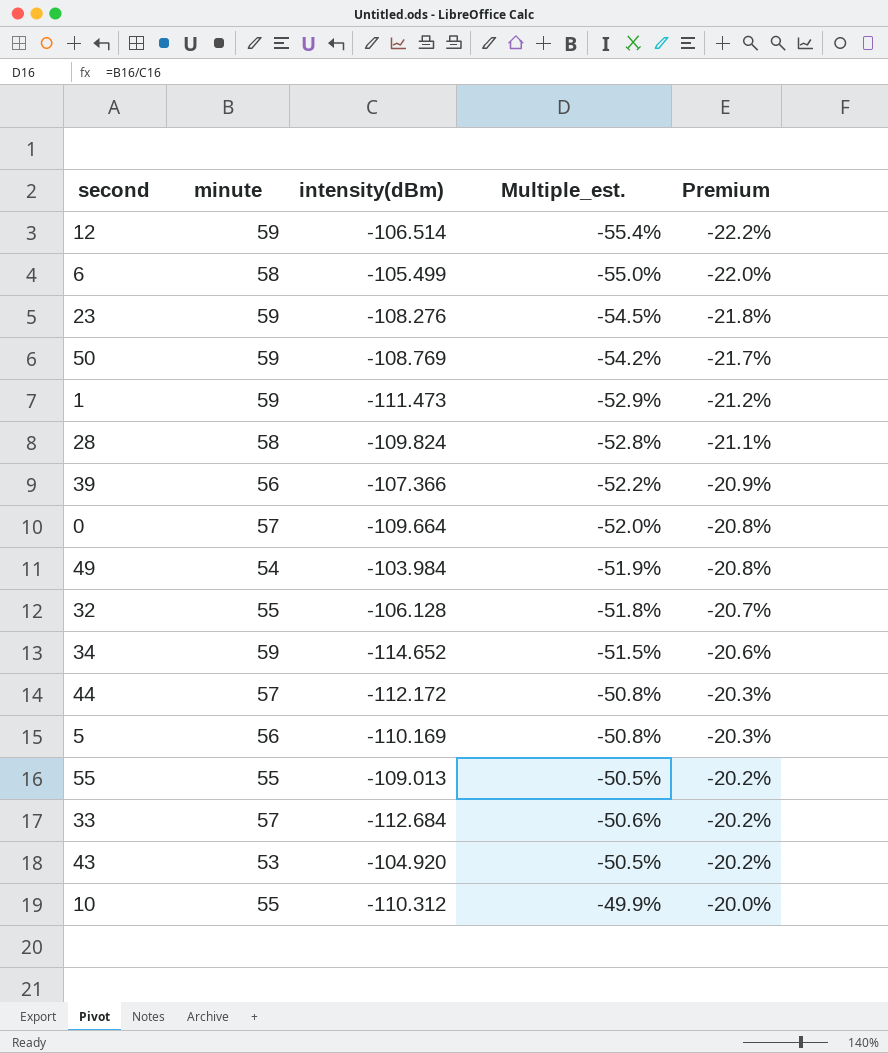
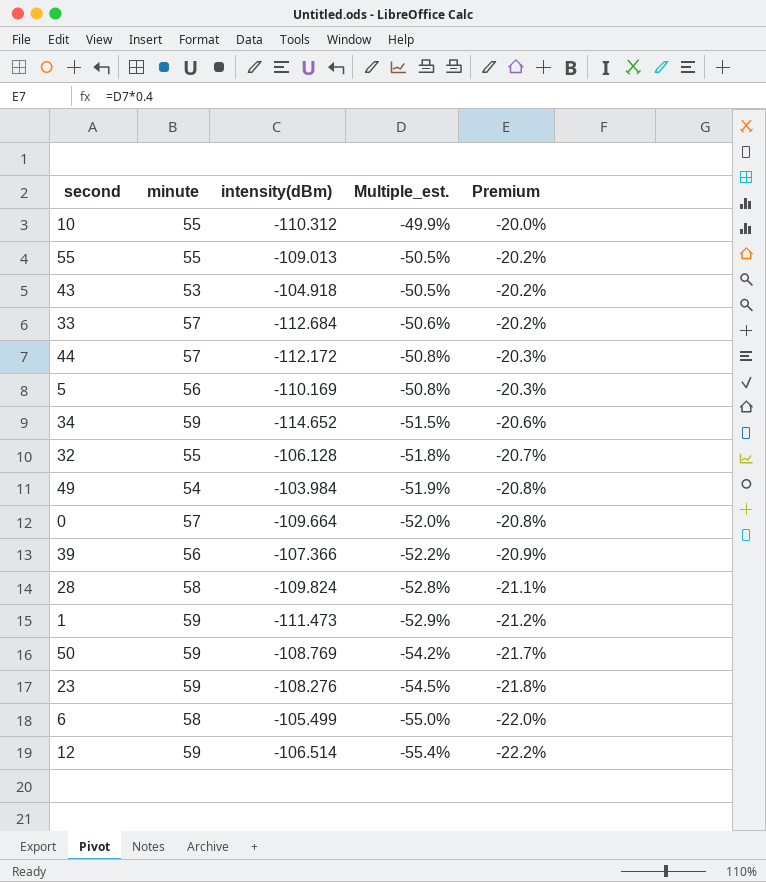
row order: Premium ascending -> Multiple_est. descending
43 | intensity(dBm): -104.920 -> -104.918

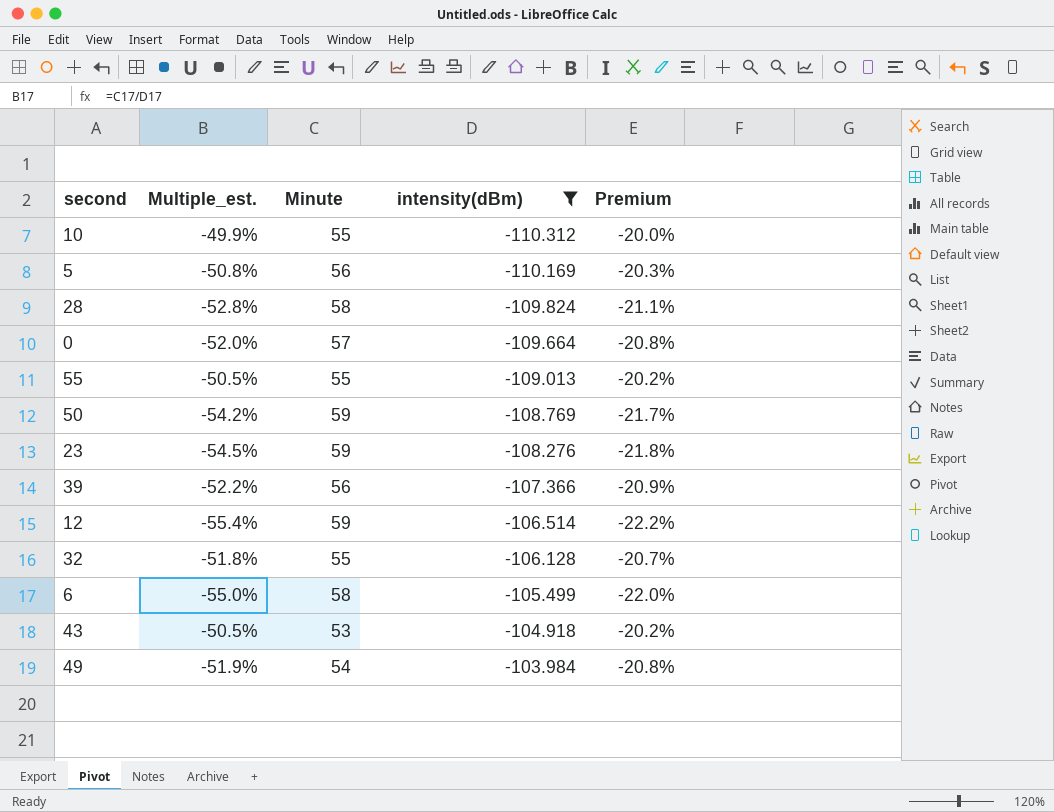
filter: none -> intensity(dBm) >= -110.312
row order: Multiple_est. descending -> intensity(dBm) ascending
column Multiple_est. | position: 4 -> 2
column name: minute -> Minute

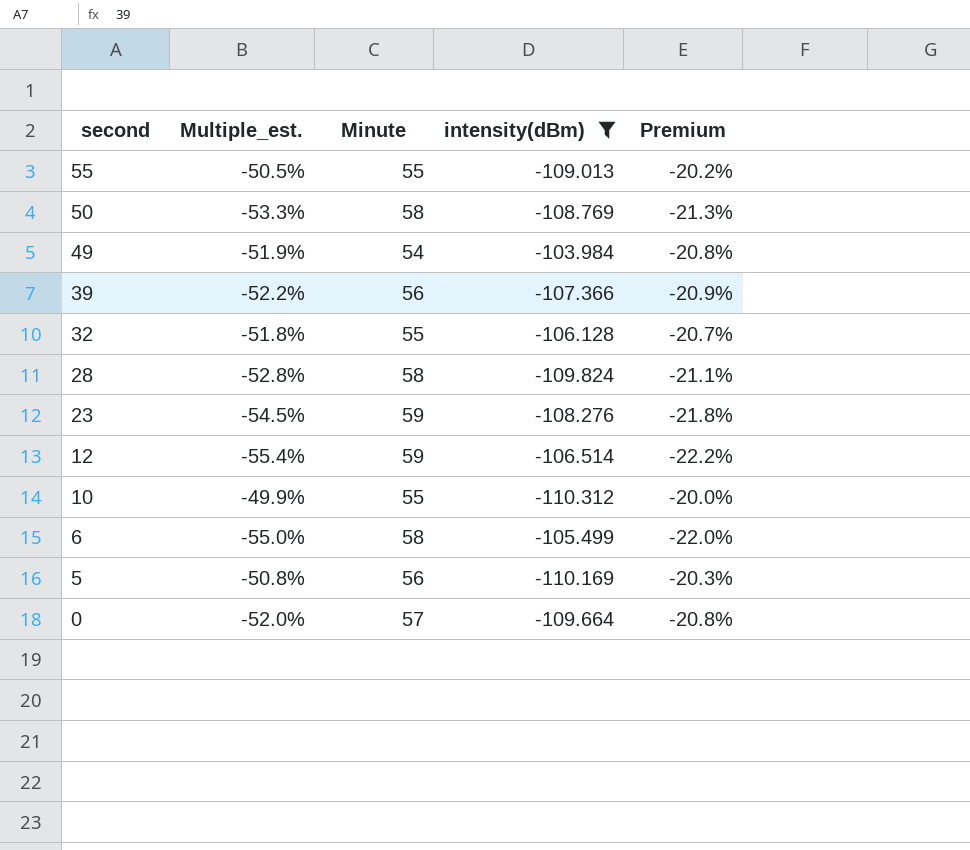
row order: intensity(dBm) ascending -> second descending
row 43: -50.5% | 53 | -104.918 | -20.2% -> none
50 | Multiple_est.: -54.2% -> -53.3%
50 | Minute: 59 -> 58
50 | Premium: -21.7% -> -21.3%

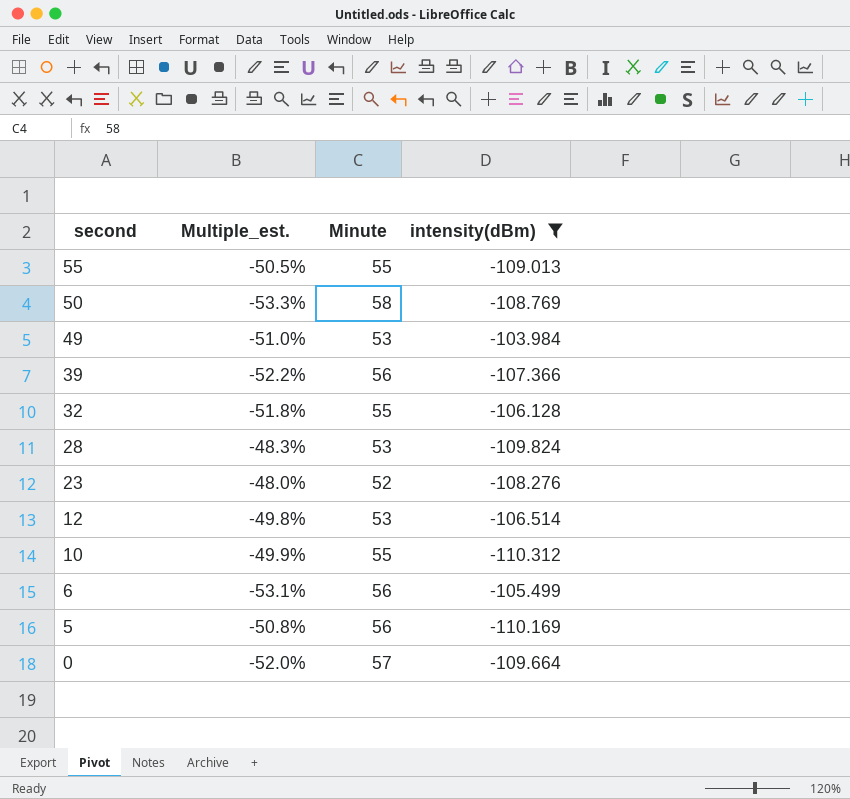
column Premium | formula: [Multiple_est.] * 0.4 -> none
49 | Multiple_est.: -51.9% -> -51.0%
49 | Minute: 54 -> 53
28 | Multiple_est.: -52.8% -> -48.3%
28 | Minute: 58 -> 53
23 | Multiple_est.: -54.5% -> -48.0%
23 | Minute: 59 -> 52
12 | Multiple_est.: -55.4% -> -49.8%
12 | Minute: 59 -> 53
6 | Multiple_est.: -55.0% -> -53.1%
6 | Minute: 58 -> 56

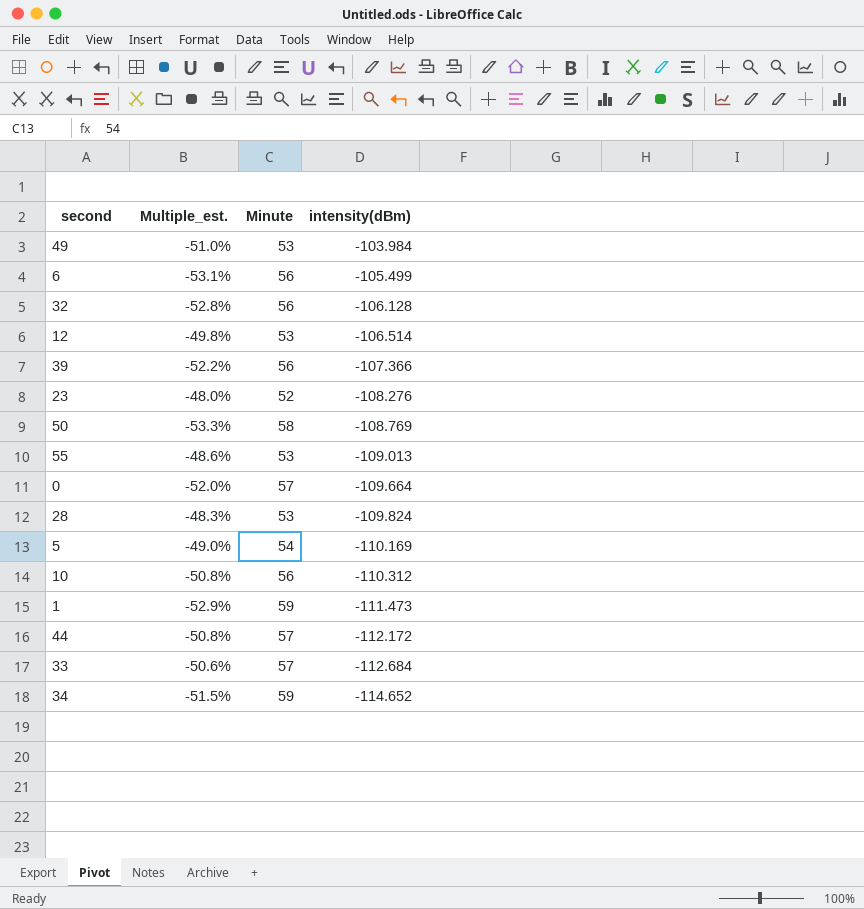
filter: intensity(dBm) >= -110.312 -> none
row order: second descending -> intensity(dBm) descending
32 | Multiple_est.: -51.8% -> -52.8%
32 | Minute: 55 -> 56
55 | Multiple_est.: -50.5% -> -48.6%
55 | Minute: 55 -> 53
5 | Multiple_est.: -50.8% -> -49.0%
5 | Minute: 56 -> 54
10 | Multiple_est.: -49.9% -> -50.8%
10 | Minute: 55 -> 56

